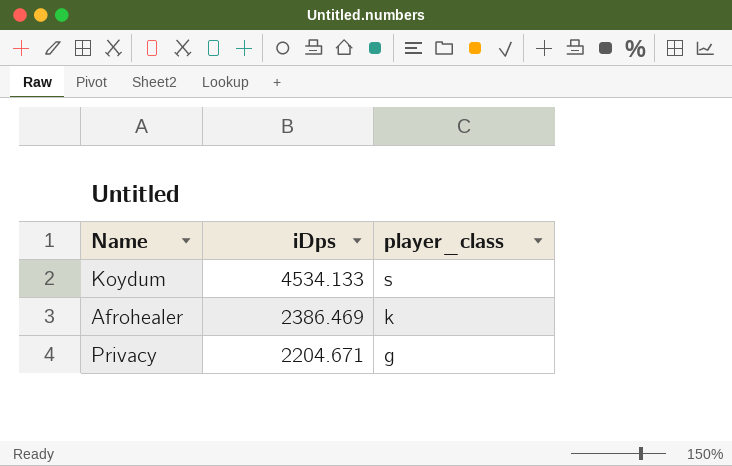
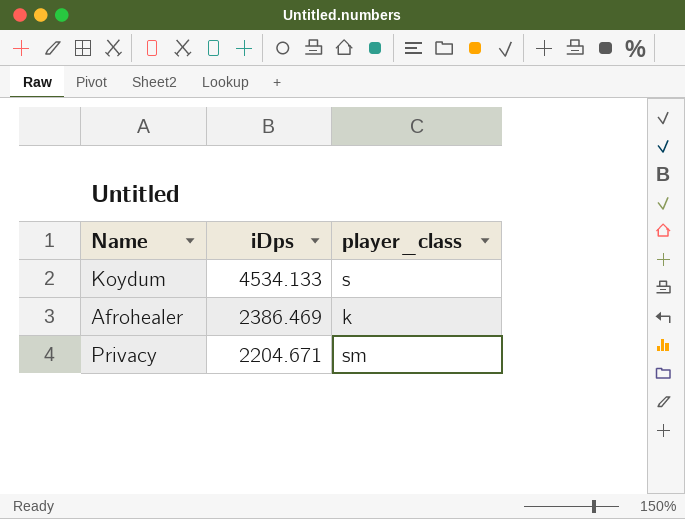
Privacy | player_class: g -> sm

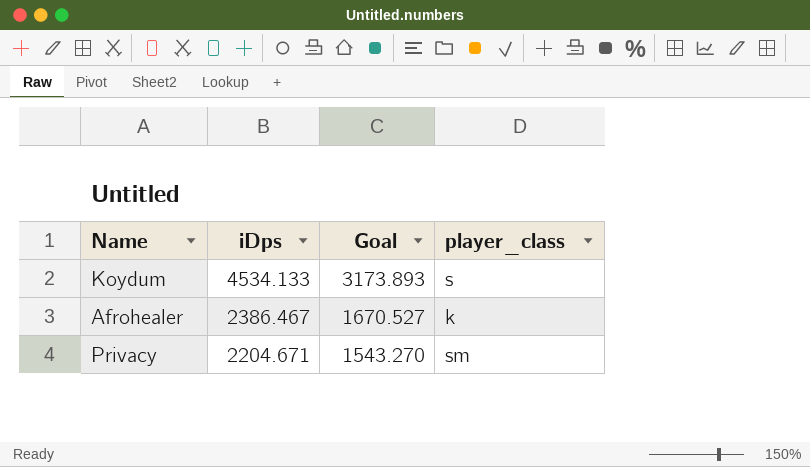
column Goal | formula: none -> [iDps] * 0.7
Afrohealer | iDps: 2386.469 -> 2386.467

